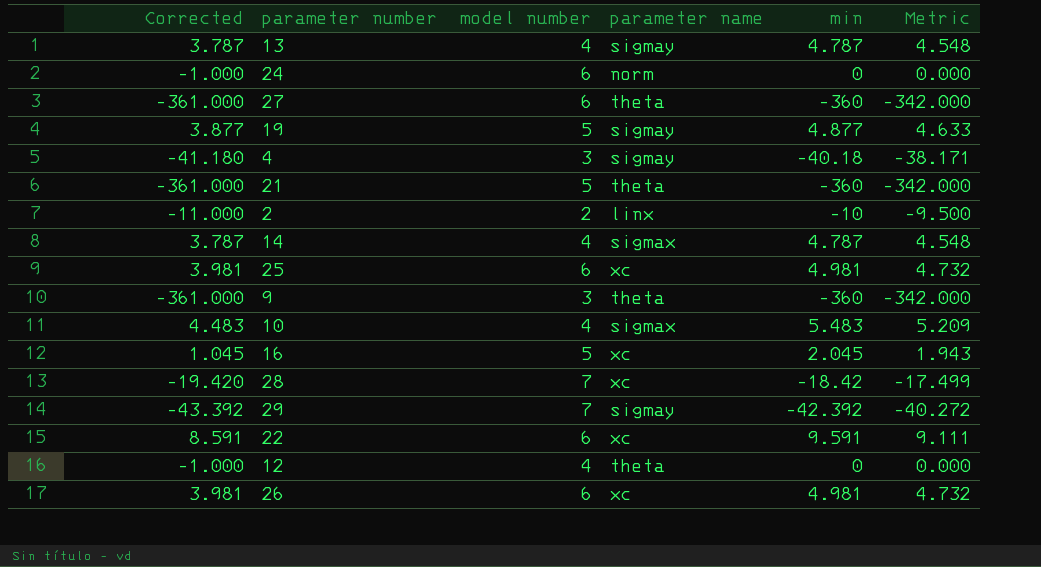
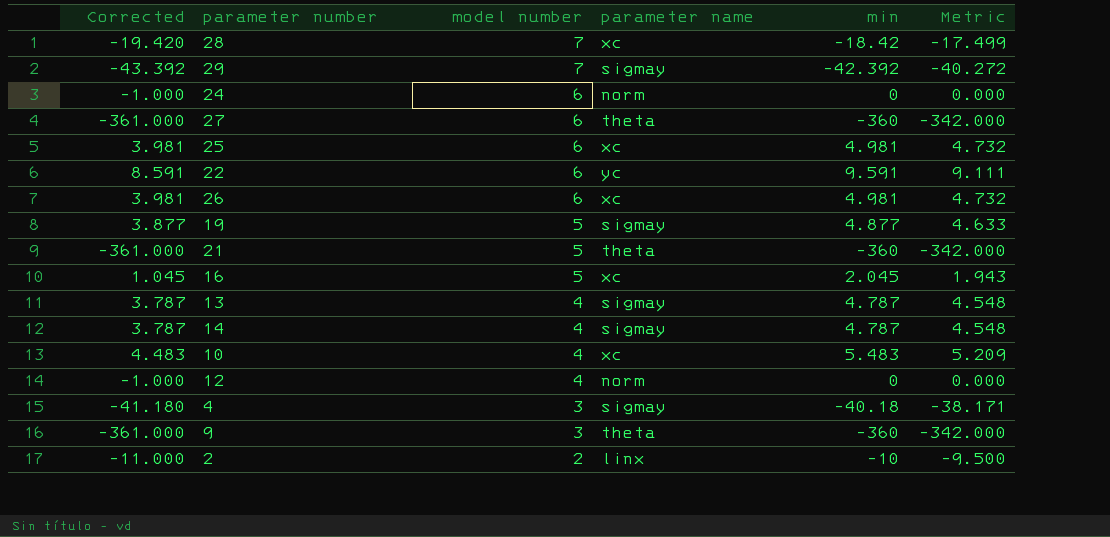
row order: none -> model number descending
22 | parameter name: xc -> yc
14 | parameter name: sigmax -> sigmay
10 | parameter name: sigmax -> xc
12 | parameter name: theta -> norm

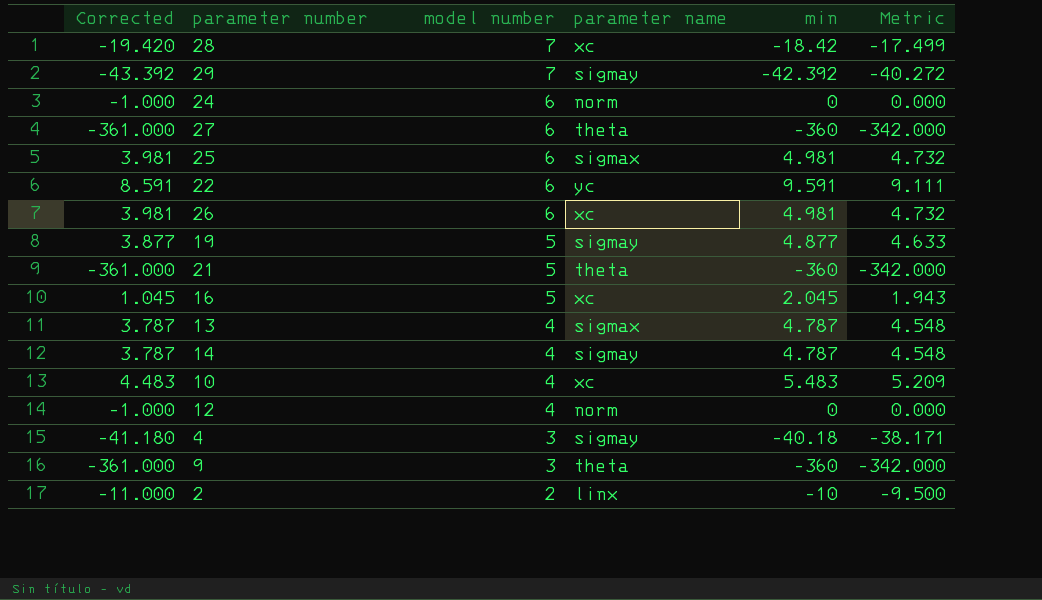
25 | parameter name: xc -> sigmax
13 | parameter name: sigmay -> sigmax

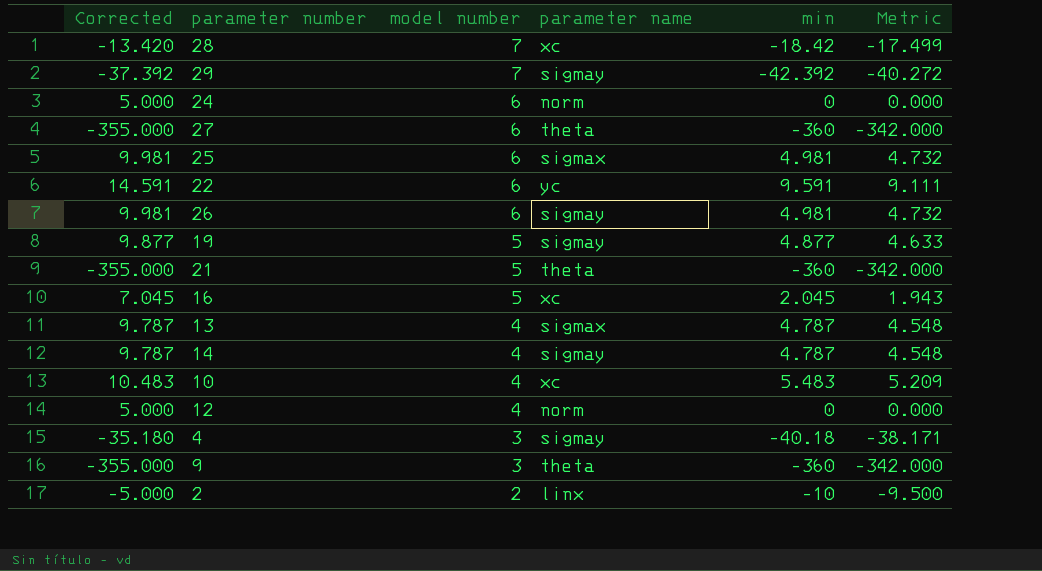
column Corrected | formula: [min] - 1 -> [min] + 5
26 | parameter name: xc -> sigmay

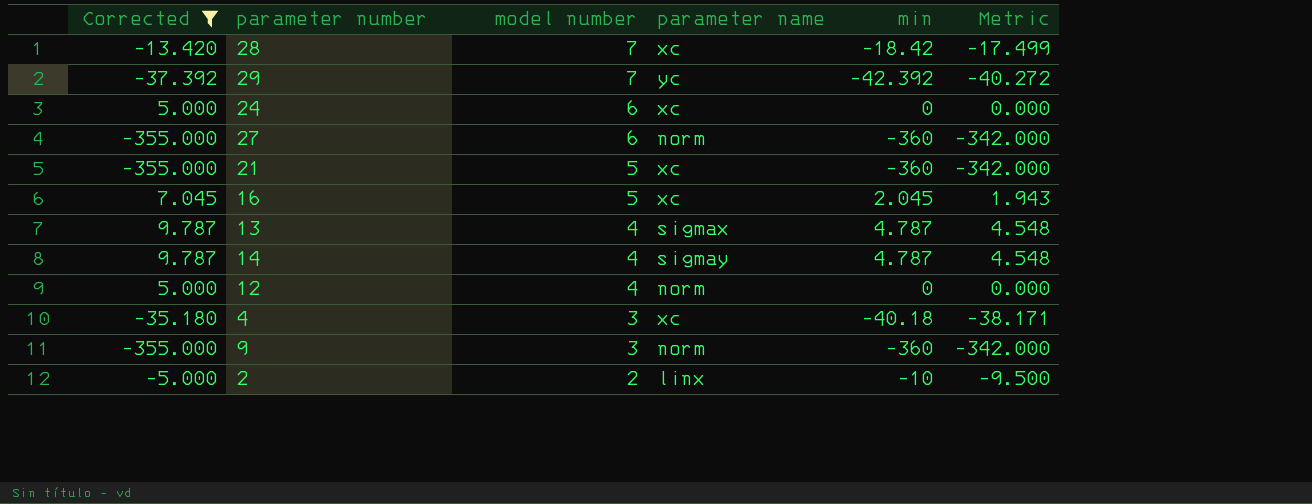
filter: none -> Corrected <= 9.787
29 | parameter name: sigmay -> yc
24 | parameter name: norm -> xc
27 | parameter name: theta -> norm
21 | parameter name: theta -> xc
4 | parameter name: sigmay -> xc
9 | parameter name: theta -> norm

